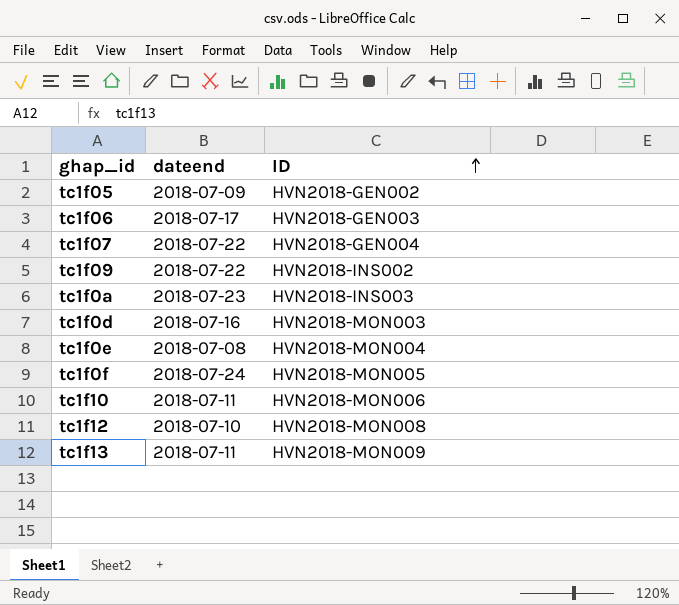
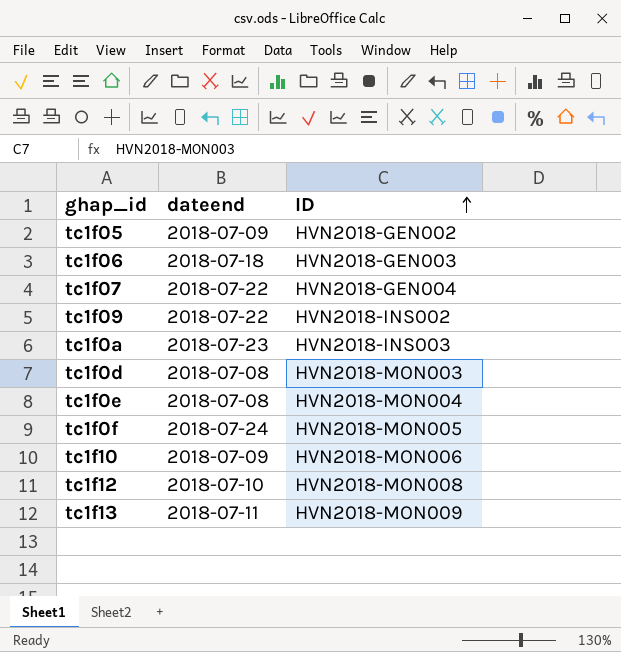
tc1f06 | dateend: 2018-07-17 -> 2018-07-18
tc1f0d | dateend: 2018-07-16 -> 2018-07-08
tc1f10 | dateend: 2018-07-11 -> 2018-07-09

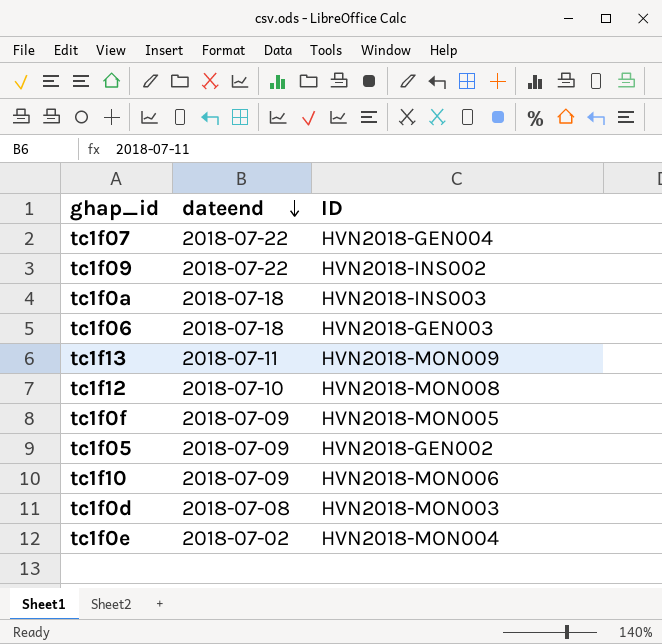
row order: ID ascending -> dateend descending
tc1f0a | dateend: 2018-07-23 -> 2018-07-18
tc1f0f | dateend: 2018-07-24 -> 2018-07-09
tc1f0e | dateend: 2018-07-08 -> 2018-07-02

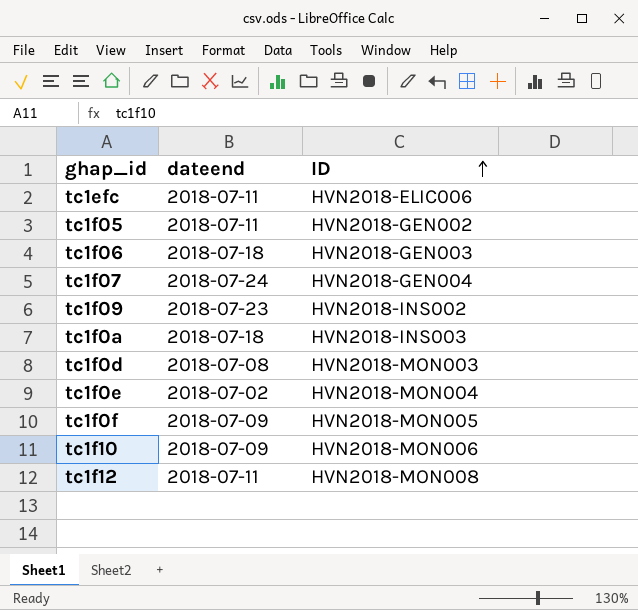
row order: dateend descending -> ID ascending
row tc1f13: 2018-07-11 | HVN2018-MON009 -> none
row tc1efc: none -> 2018-07-11 | HVN2018-ELIC006
tc1f05 | dateend: 2018-07-09 -> 2018-07-11
tc1f07 | dateend: 2018-07-22 -> 2018-07-24
tc1f09 | dateend: 2018-07-22 -> 2018-07-23
tc1f12 | dateend: 2018-07-10 -> 2018-07-11

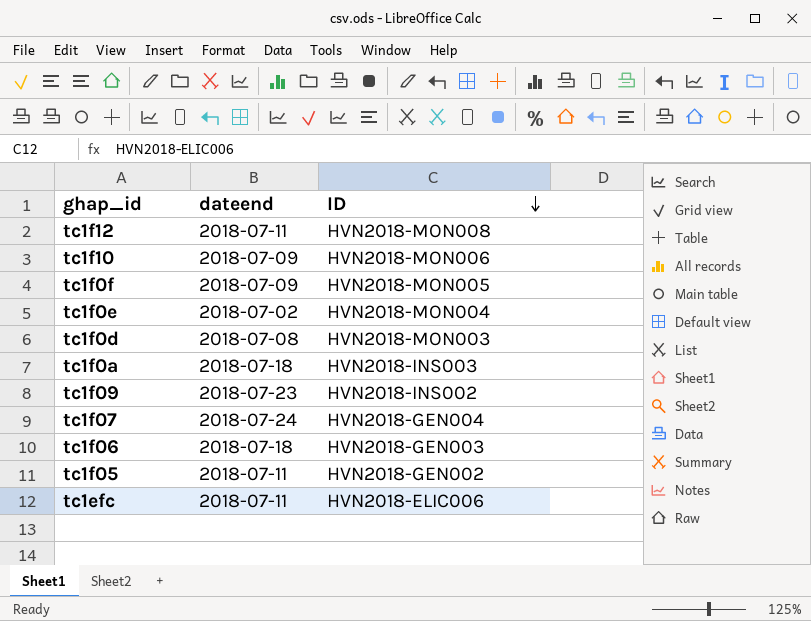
row order: ID ascending -> ID descending

